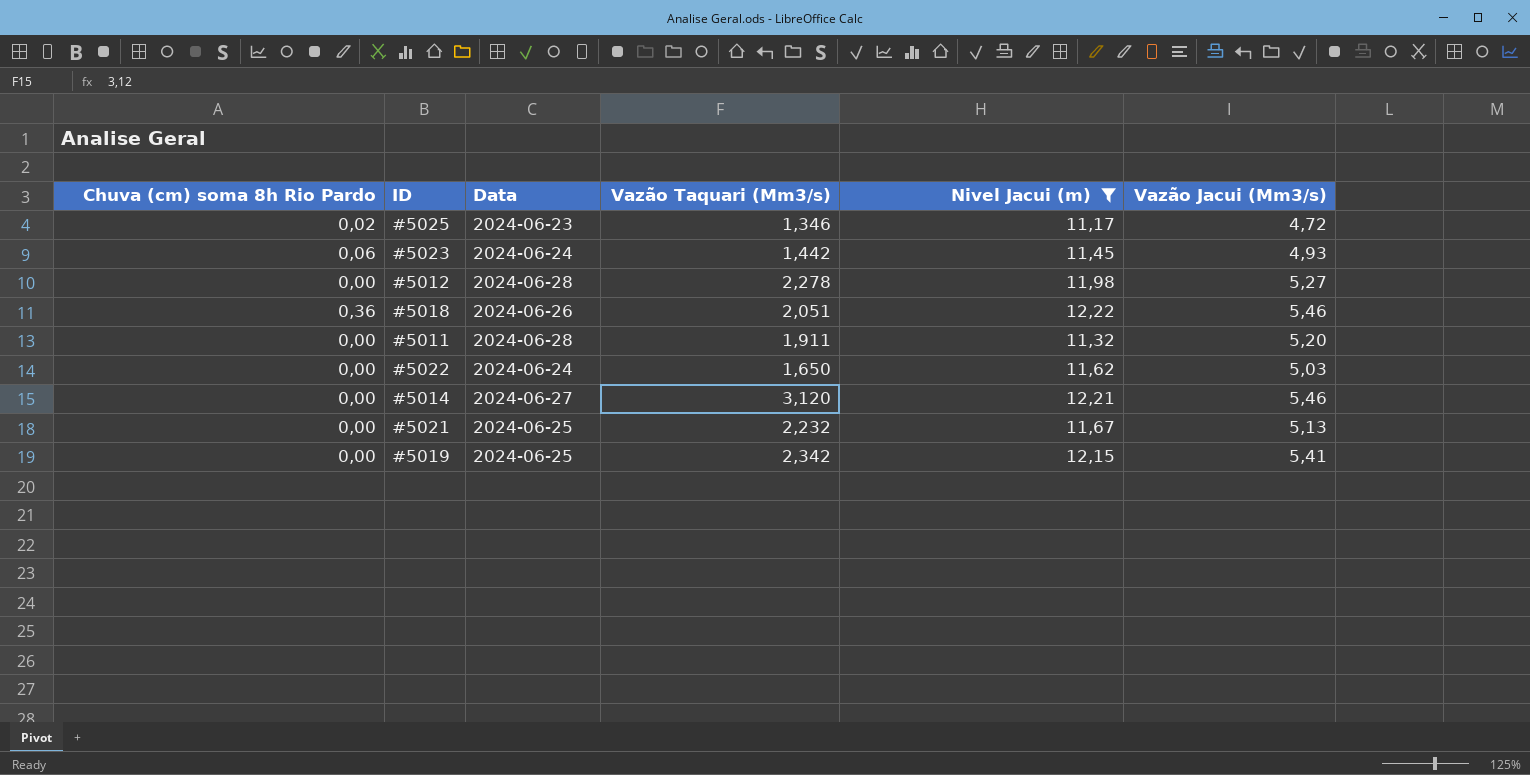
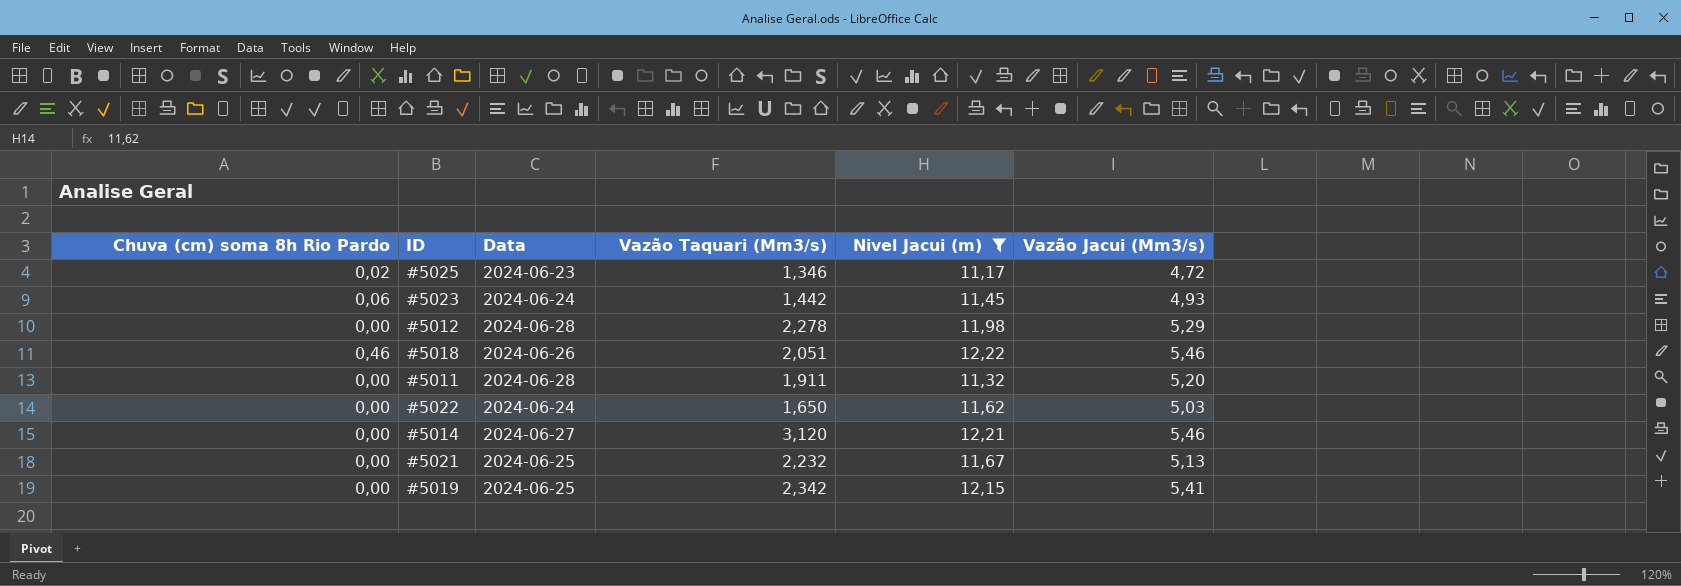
#5012 | Vazão Jacui (Mm3/s): 5,27 -> 5,29
#5018 | Chuva (cm) soma 8h Rio Pardo: 0,36 -> 0,46

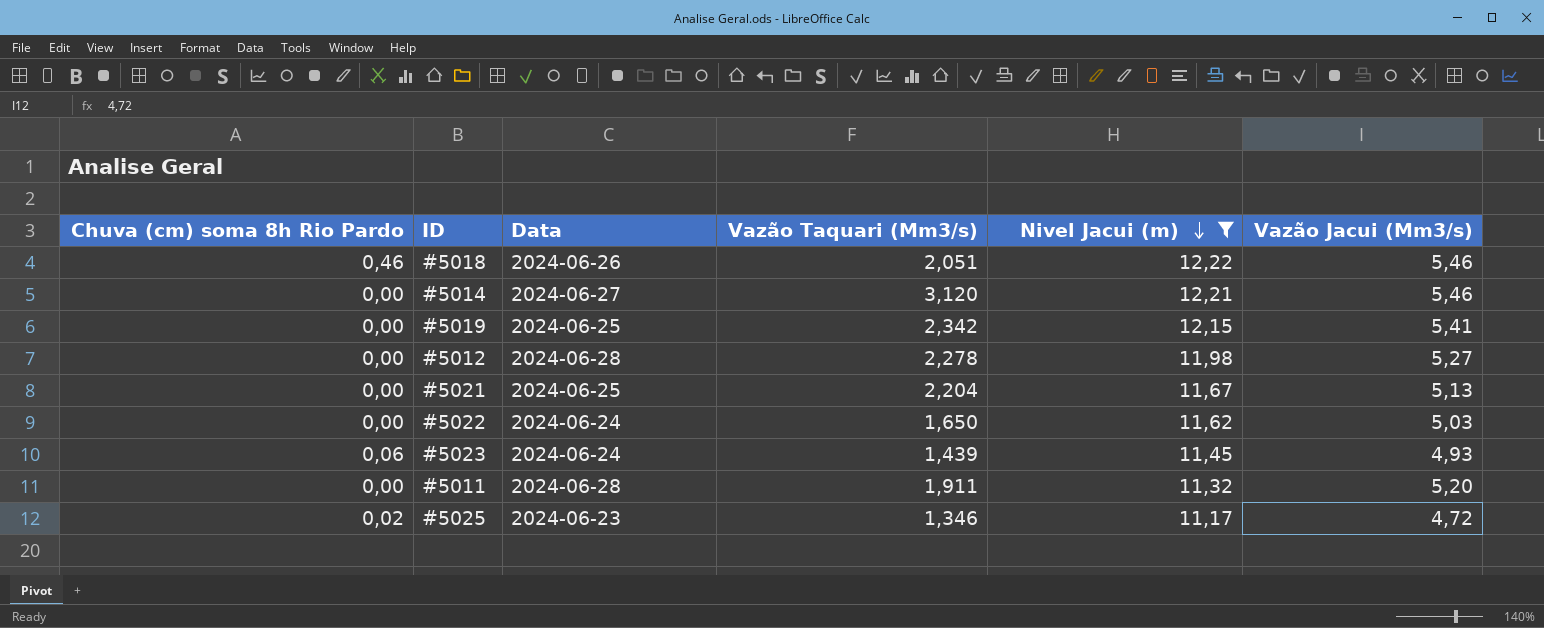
row order: none -> Nivel Jacui (m) descending
#5012 | Vazão Jacui (Mm3/s): 5,29 -> 5,27
#5021 | Vazão Taquari (Mm3/s): 2,232 -> 2,204
#5023 | Vazão Taquari (Mm3/s): 1,442 -> 1,439

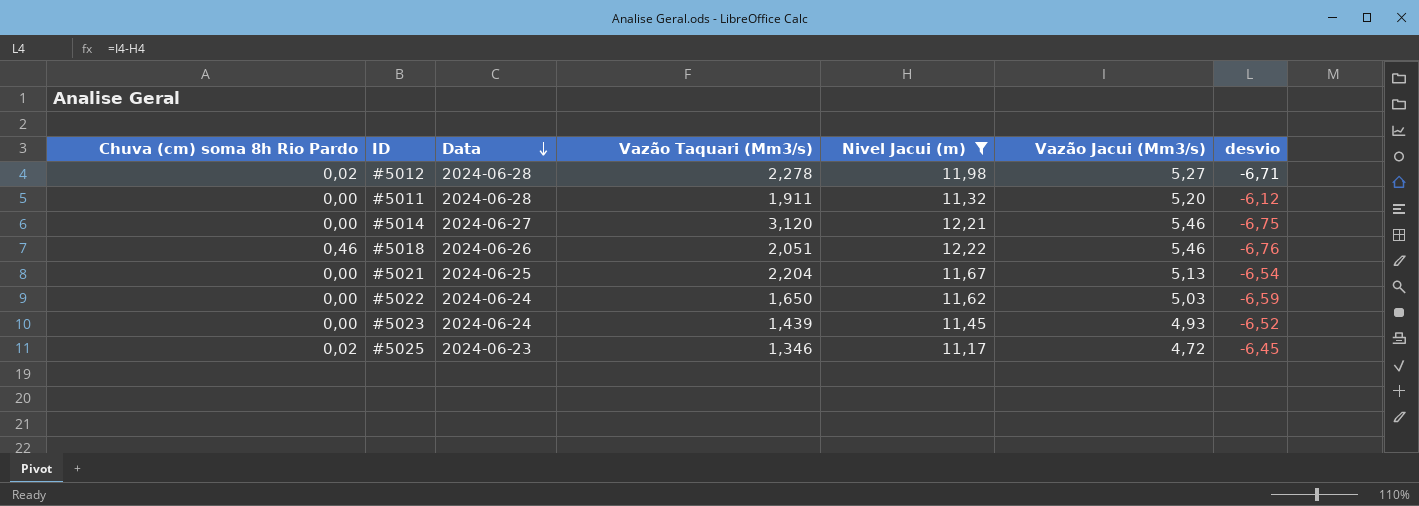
row order: Nivel Jacui (m) descending -> Data descending
column desvio | formula: none -> [Vazão Jacui (Mm3/s)] - [Nivel Jacui (m)]
row #5019: 0,00 | 2024-06-25 | 2,342 | 12,15 | 5,41 -> none
#5012 | Chuva (cm) soma 8h Rio Pardo: 0,00 -> 0,02
#5023 | Chuva (cm) soma 8h Rio Pardo: 0,06 -> 0,00

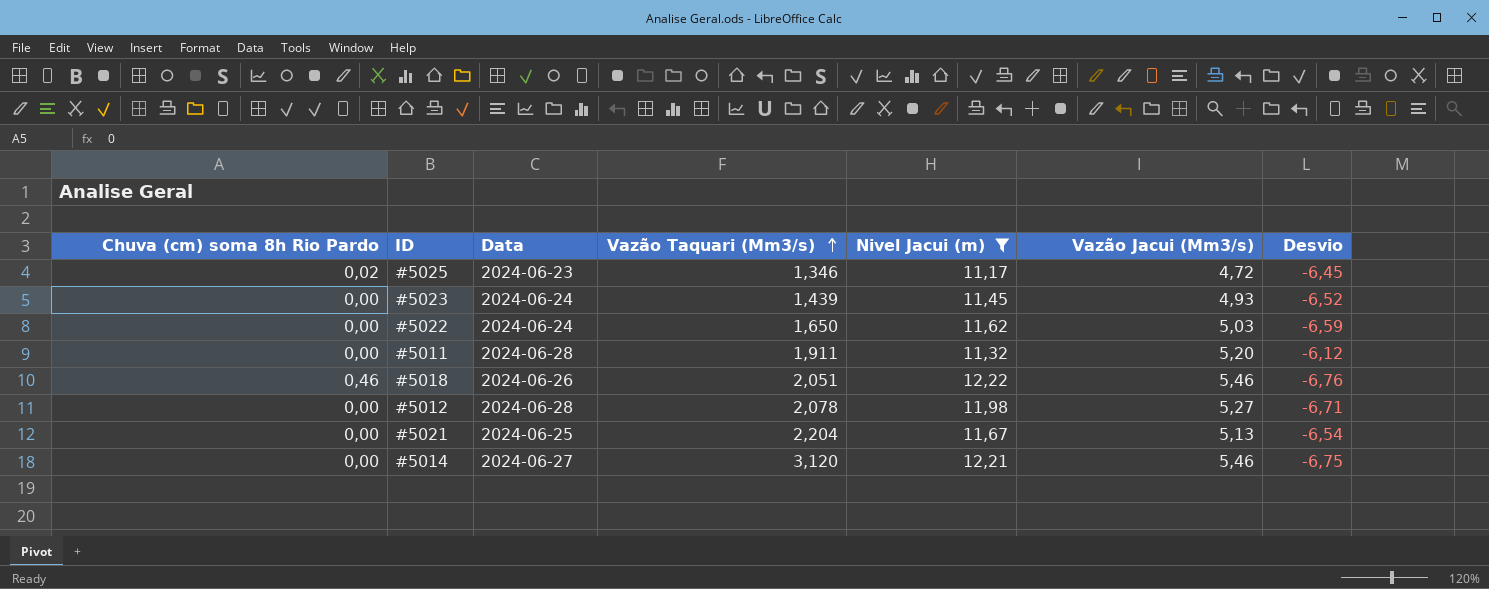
row order: Data descending -> Vazão Taquari (Mm3/s) ascending
column name: desvio -> Desvio
#5012 | Chuva (cm) soma 8h Rio Pardo: 0,02 -> 0,00
#5012 | Vazão Taquari (Mm3/s): 2,278 -> 2,078

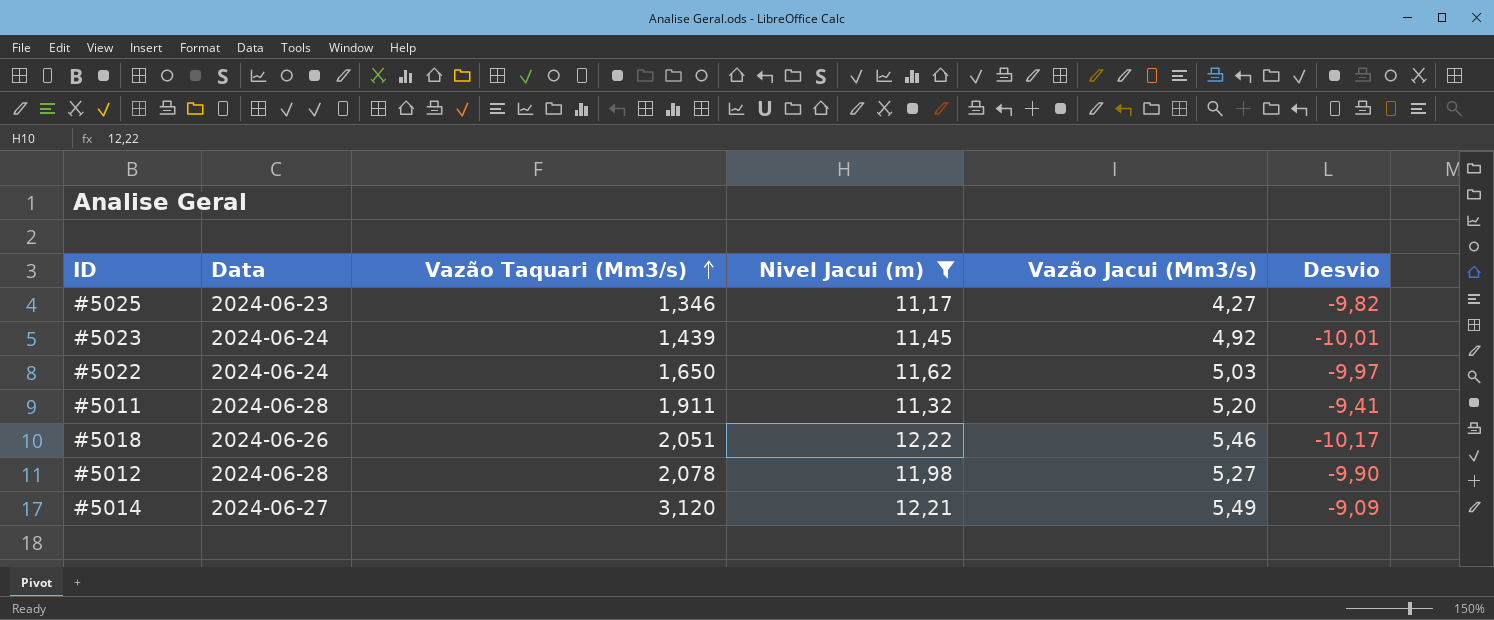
column Chuva (cm) soma 8h Rio Pardo | position: 1 -> none
column Desvio | formula: [Vazão Jacui (Mm3/s)] - [Nivel Jacui (m)] -> [Vazão Taquari (Mm3/s)] - [Nivel Jacui (m)]
row #5021: 0,00 | 2024-06-25 | 2,204 | 11,67 | 5,13 | -6,54 -> none
#5025 | Vazão Jacui (Mm3/s): 4,72 -> 4,27
#5023 | Vazão Jacui (Mm3/s): 4,93 -> 4,92
#5014 | Vazão Jacui (Mm3/s): 5,46 -> 5,49

